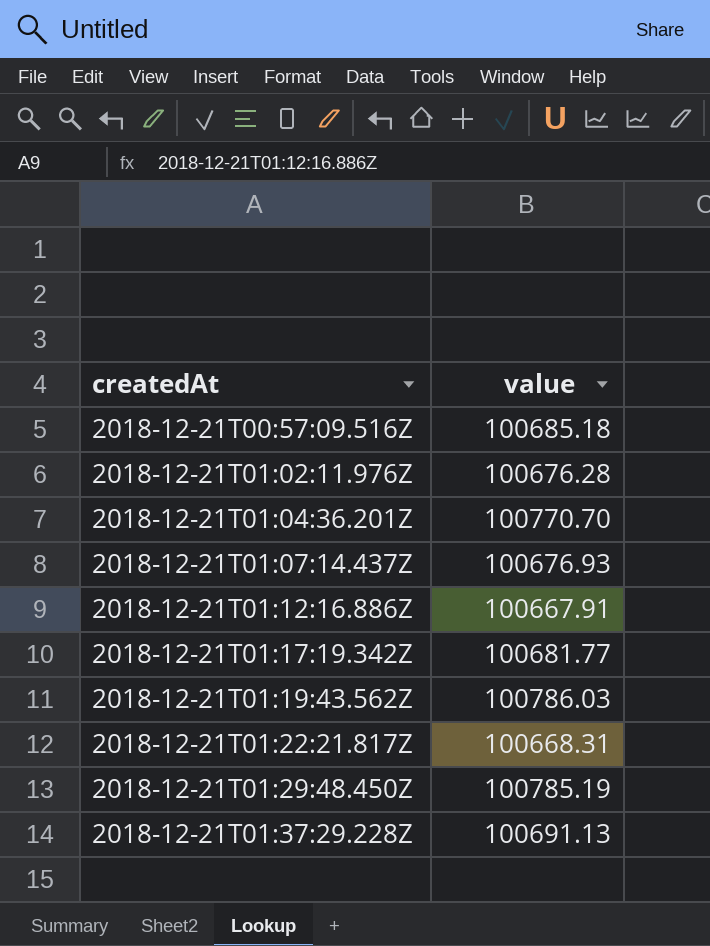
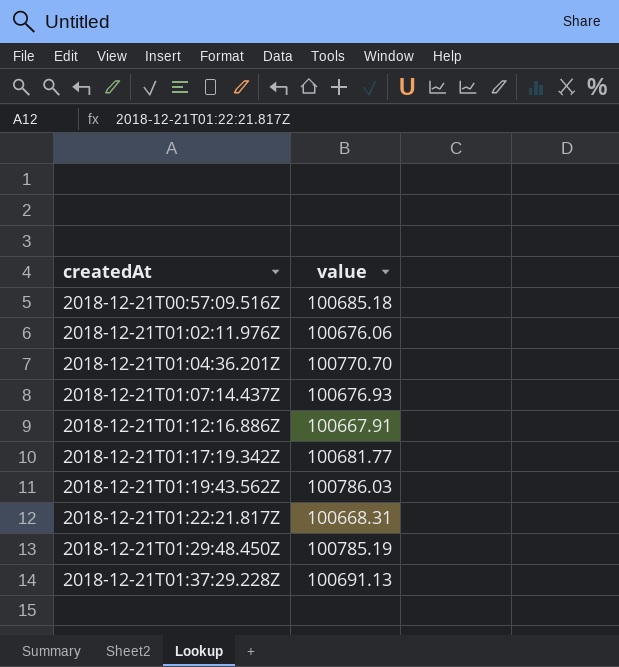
2018-12-21T01:02:11.976Z | value: 100676.28 -> 100676.06

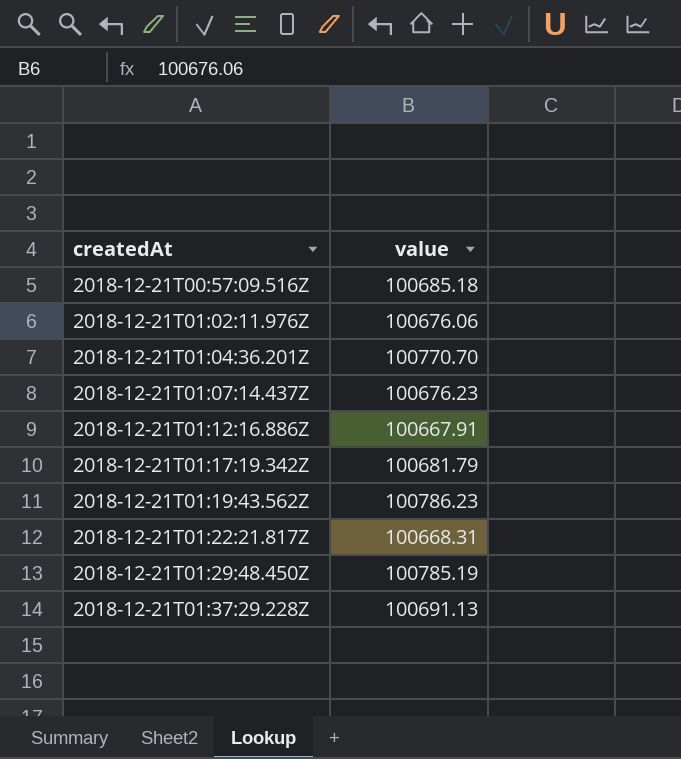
2018-12-21T01:07:14.437Z | value: 100676.93 -> 100676.23
2018-12-21T01:17:19.342Z | value: 100681.77 -> 100681.79
2018-12-21T01:19:43.562Z | value: 100786.03 -> 100786.23

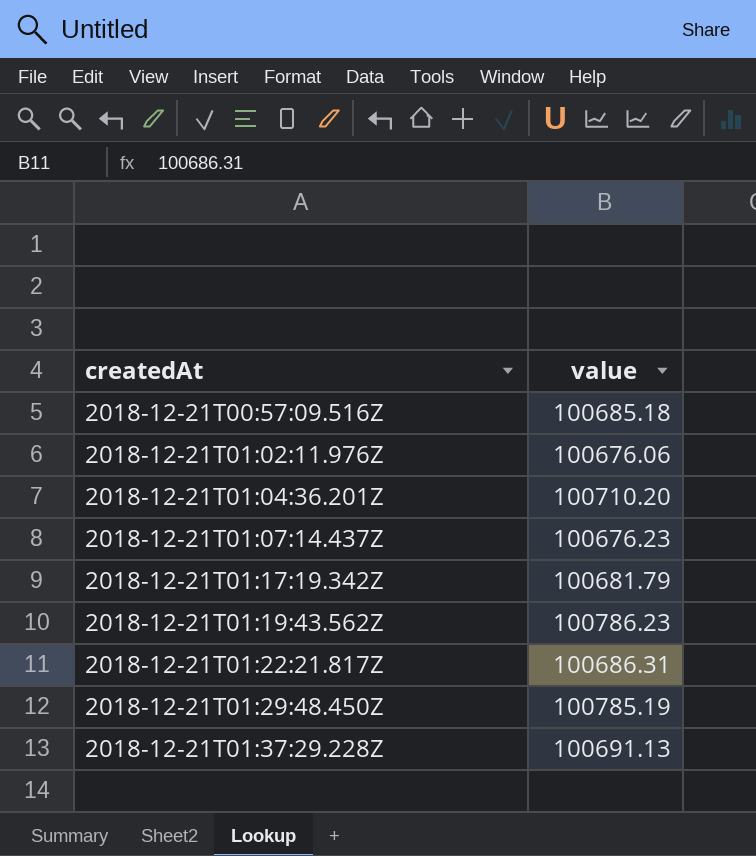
row 2018-12-21T01:12:16.886Z: 100667.91 -> none
2018-12-21T01:04:36.201Z | value: 100770.70 -> 100710.20
2018-12-21T01:22:21.817Z | value: 100668.31 -> 100686.31

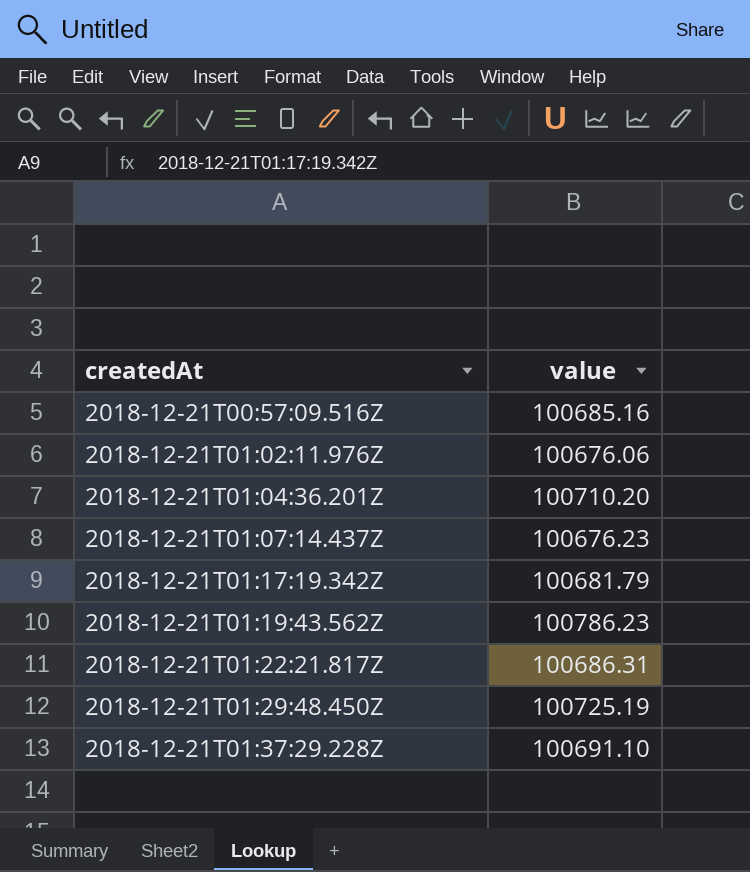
2018-12-21T00:57:09.516Z | value: 100685.18 -> 100685.16
2018-12-21T01:29:48.450Z | value: 100785.19 -> 100725.19
2018-12-21T01:37:29.228Z | value: 100691.13 -> 100691.10

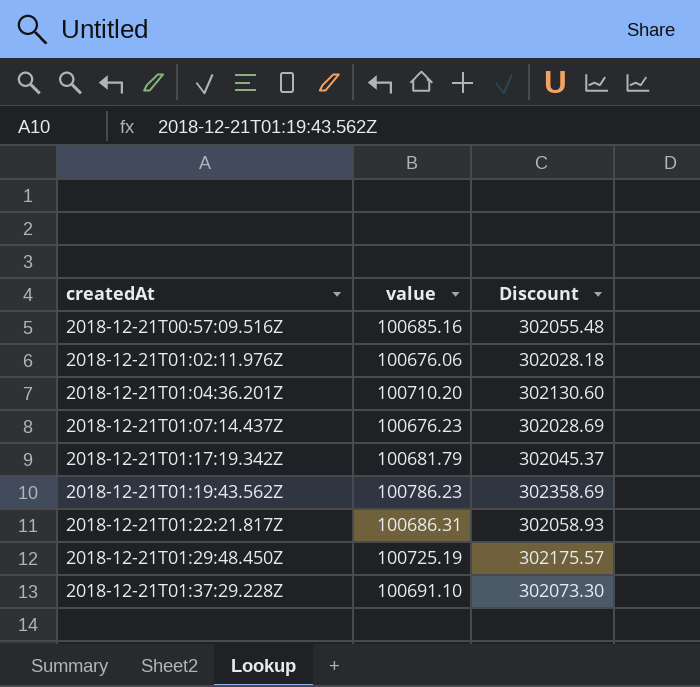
column Discount | formula: none -> [value] * 3

